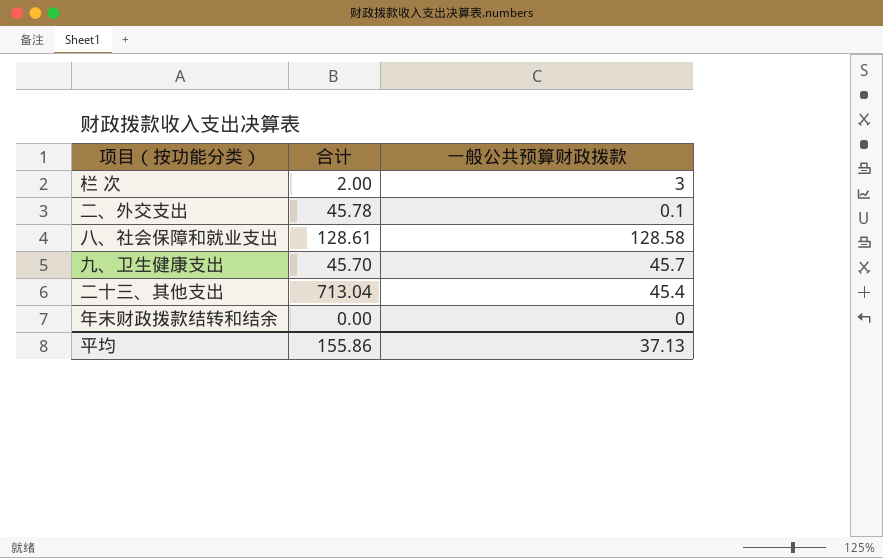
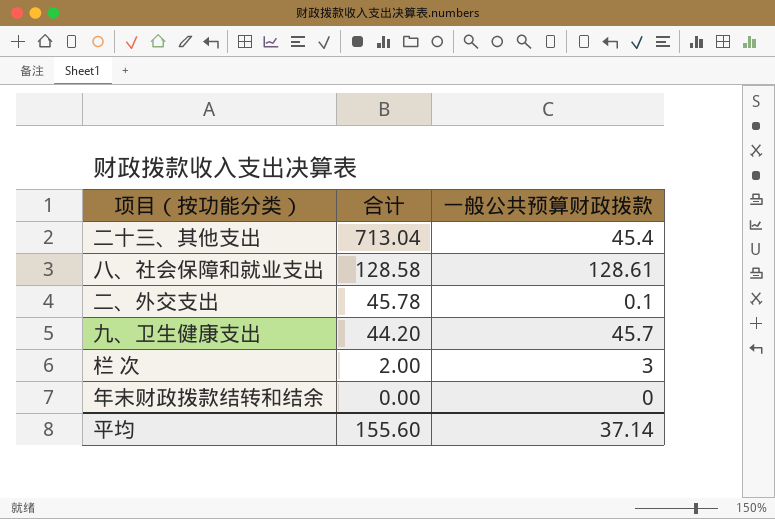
row order: none -> 合计 descending
八、社会保障和就业支出 | 合计: 128.61 -> 128.58
八、社会保障和就业支出 | 一般公共预算财政拨款: 128.58 -> 128.61
九、卫生健康支出 | 合计: 45.70 -> 44.20
平均 | 合计: 155.86 -> 155.60
平均 | 一般公共预算财政拨款: 37.13 -> 37.14

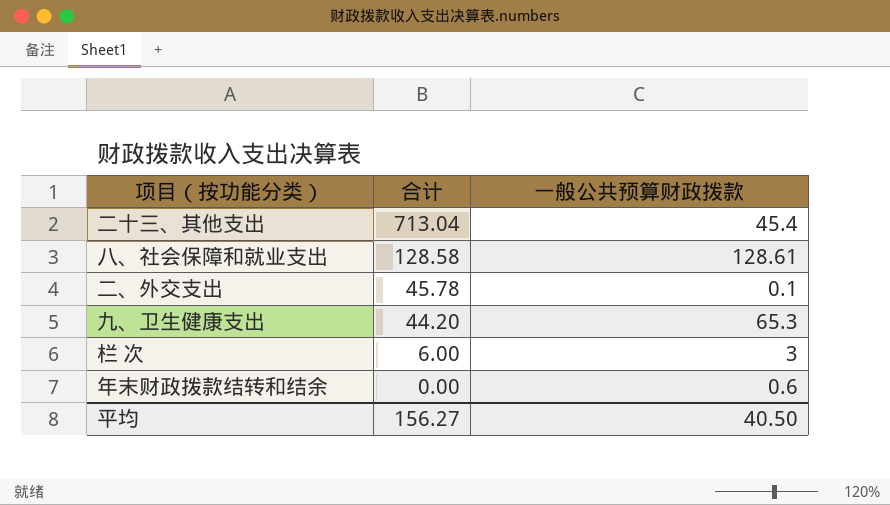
九、卫生健康支出 | 一般公共预算财政拨款: 45.7 -> 65.3
栏 次 | 合计: 2.00 -> 6.00
年末财政拨款结转和结余 | 一般公共预算财政拨款: 0 -> 0.6
平均 | 合计: 155.60 -> 156.27
平均 | 一般公共预算财政拨款: 37.14 -> 40.50

